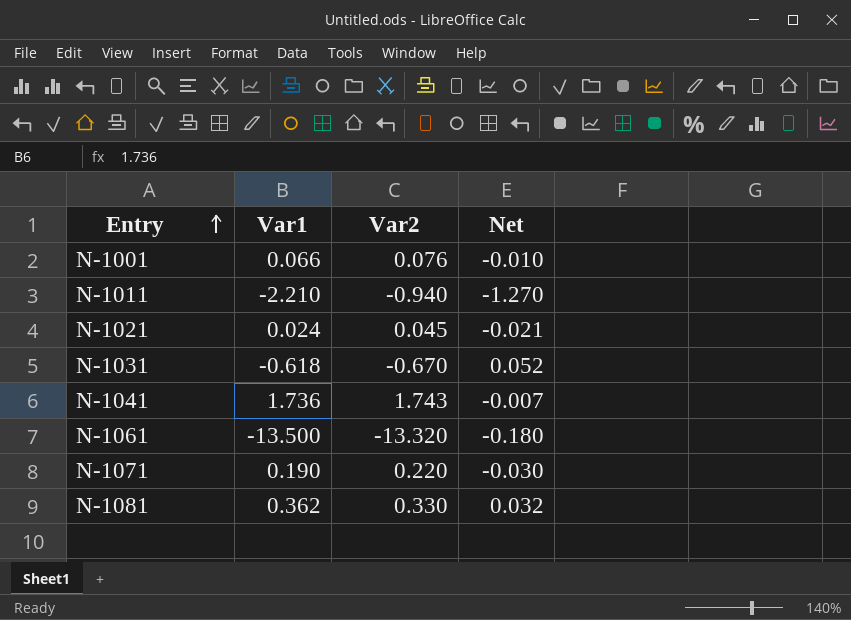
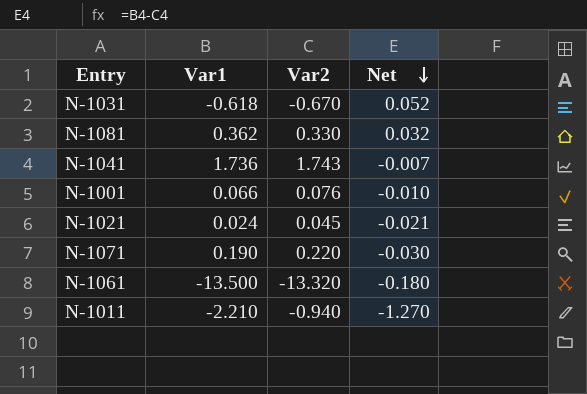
row order: Entry ascending -> Net descending

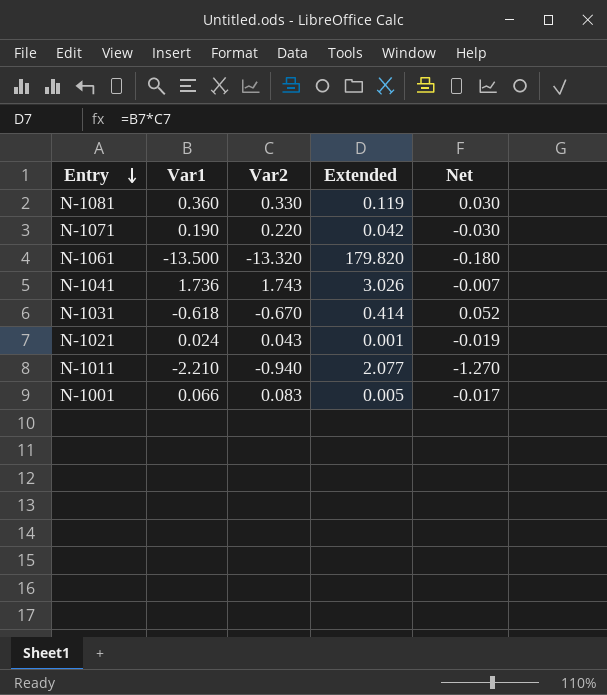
row order: Net descending -> Entry descending
column Extended | formula: none -> [Var1] * [Var2]
N-1081 | Var1: 0.362 -> 0.360
N-1081 | Net: 0.032 -> 0.030
N-1021 | Var2: 0.045 -> 0.043
N-1021 | Net: -0.021 -> -0.019
N-1001 | Var2: 0.076 -> 0.083
N-1001 | Net: -0.010 -> -0.017

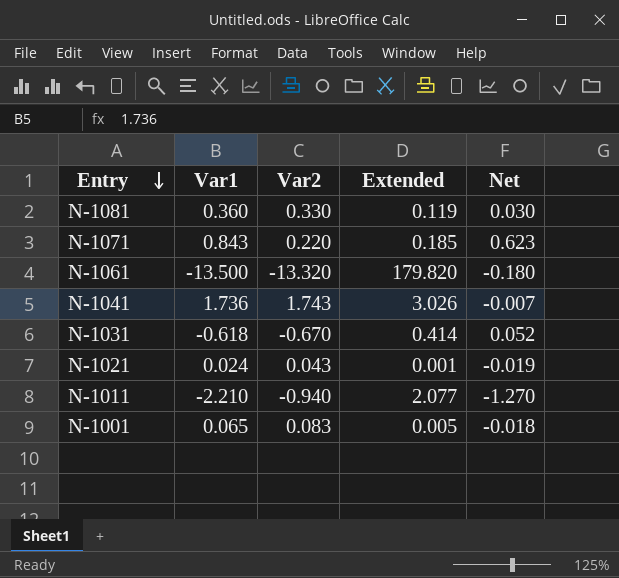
N-1071 | Var1: 0.190 -> 0.843
N-1071 | Extended: 0.042 -> 0.185
N-1071 | Net: -0.030 -> 0.623
N-1001 | Var1: 0.066 -> 0.065
N-1001 | Net: -0.017 -> -0.018

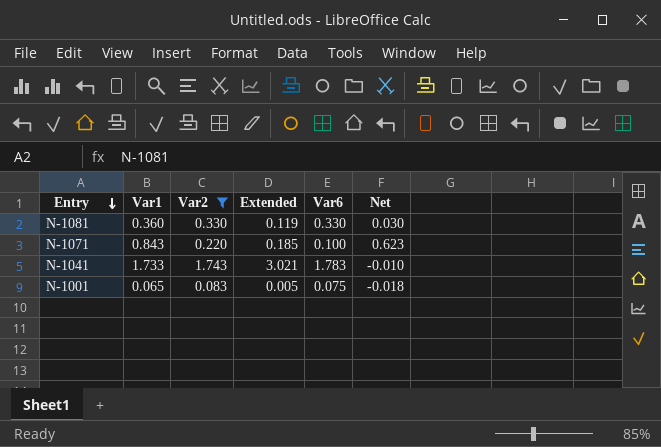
filter: none -> Var2 >= 0.083
column Var6 | position: none -> 5
N-1041 | Var1: 1.736 -> 1.733
N-1041 | Extended: 3.026 -> 3.021
N-1041 | Net: -0.007 -> -0.010

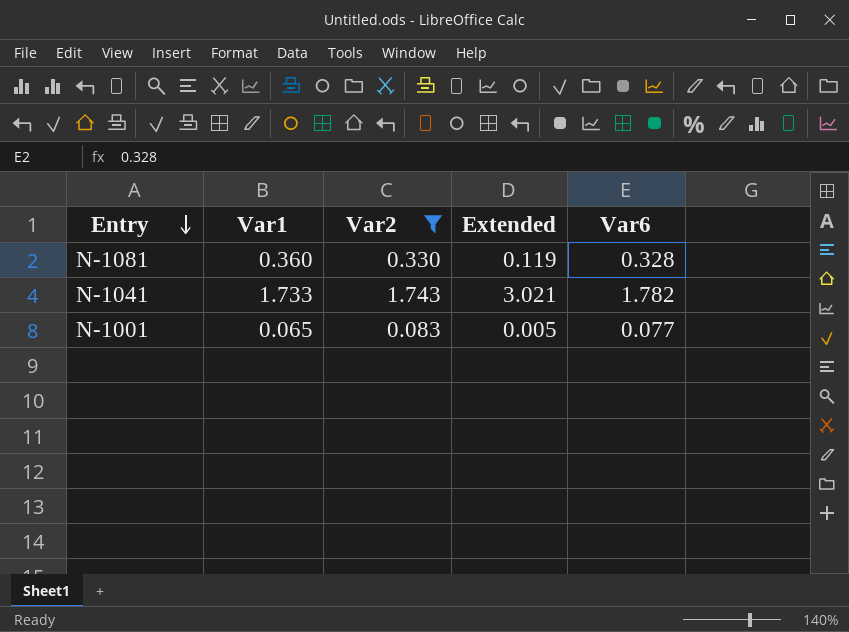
column Net | formula: [Var1] - [Var2] -> none
row N-1071: 0.843 | 0.220 | 0.185 | 0.100 | 0.623 -> none
N-1081 | Var6: 0.330 -> 0.328
N-1041 | Var6: 1.783 -> 1.782
N-1001 | Var6: 0.075 -> 0.077

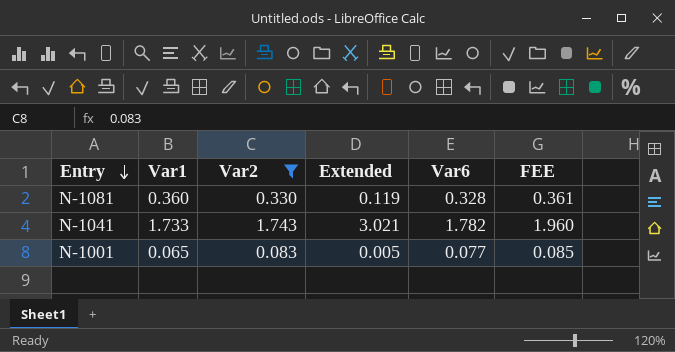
column FEE | formula: none -> [Var6] * 1.1

